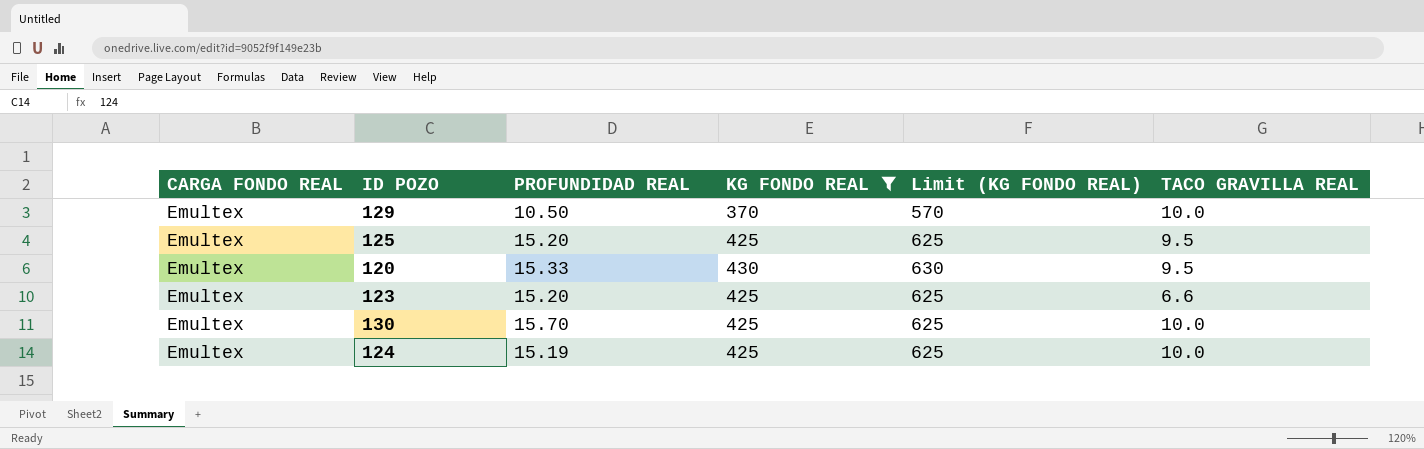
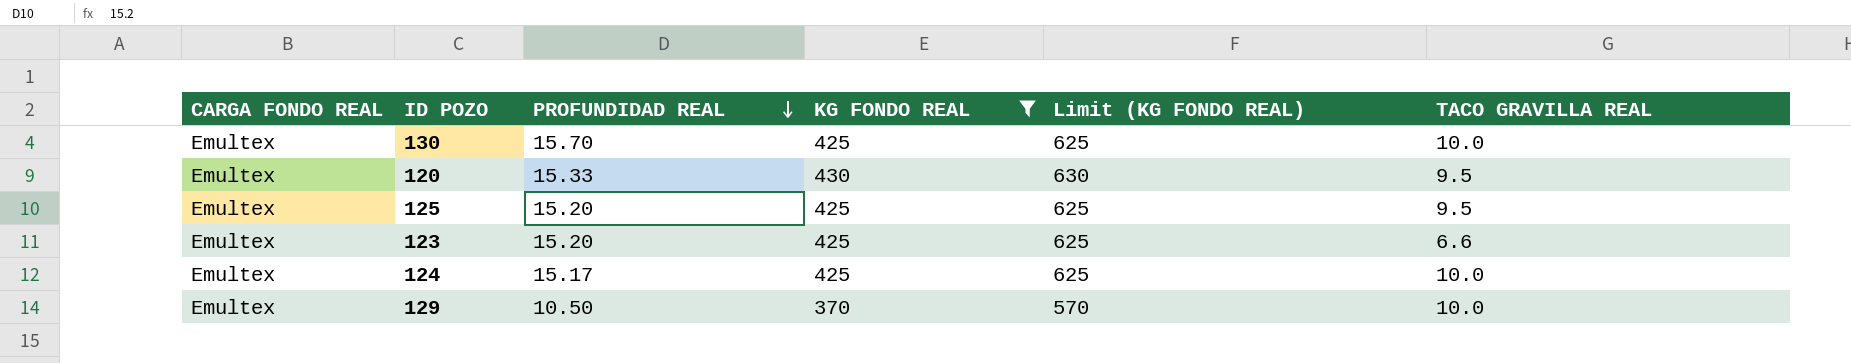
row order: none -> PROFUNDIDAD REAL descending
124 | PROFUNDIDAD REAL: 15.19 -> 15.17

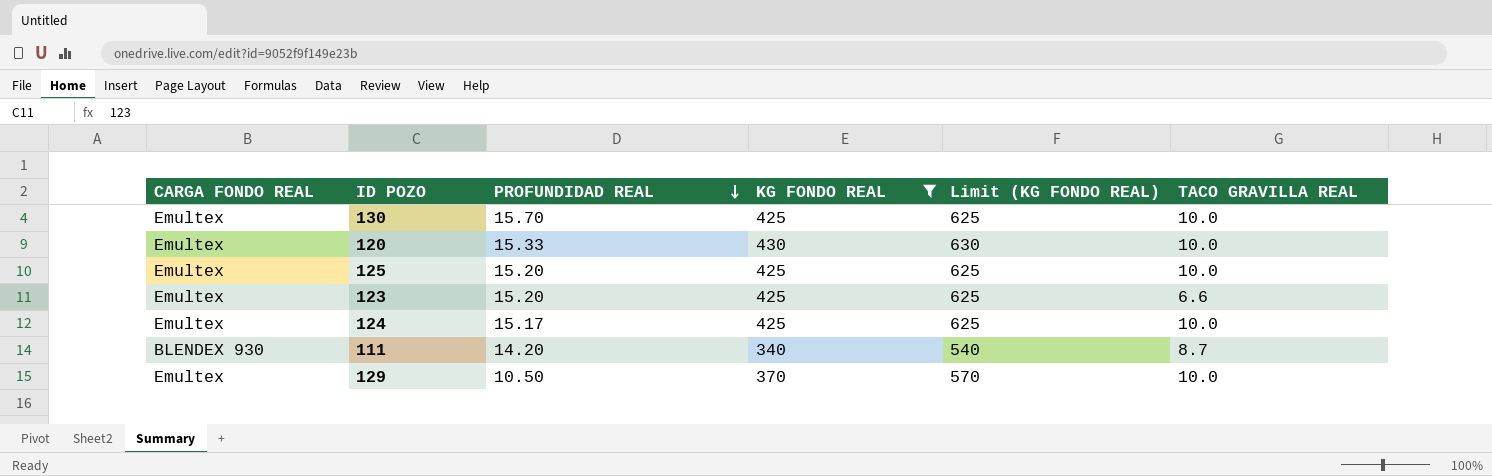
120 | TACO GRAVILLA REAL: 9.5 -> 10.0
125 | TACO GRAVILLA REAL: 9.5 -> 10.0
row 111: none -> BLENDEX 930 | 14.20 | 340 | 540 | 8.7

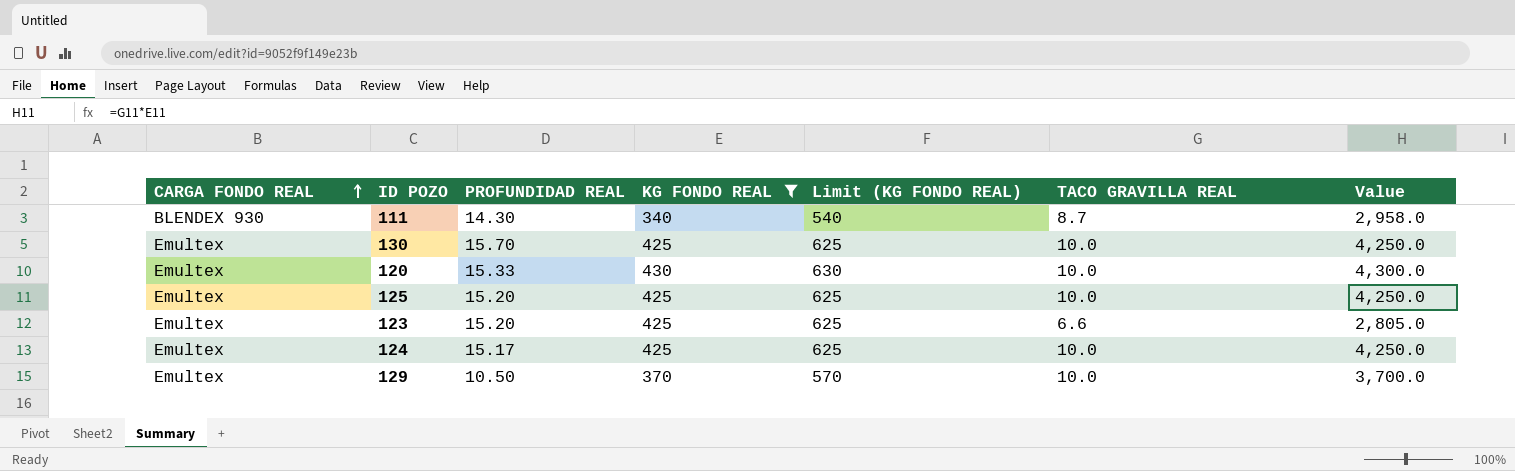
row order: PROFUNDIDAD REAL descending -> CARGA FONDO REAL ascending
column Value | formula: none -> [KG FONDO REAL] * [TACO GRAVILLA REAL]
111 | PROFUNDIDAD REAL: 14.20 -> 14.30

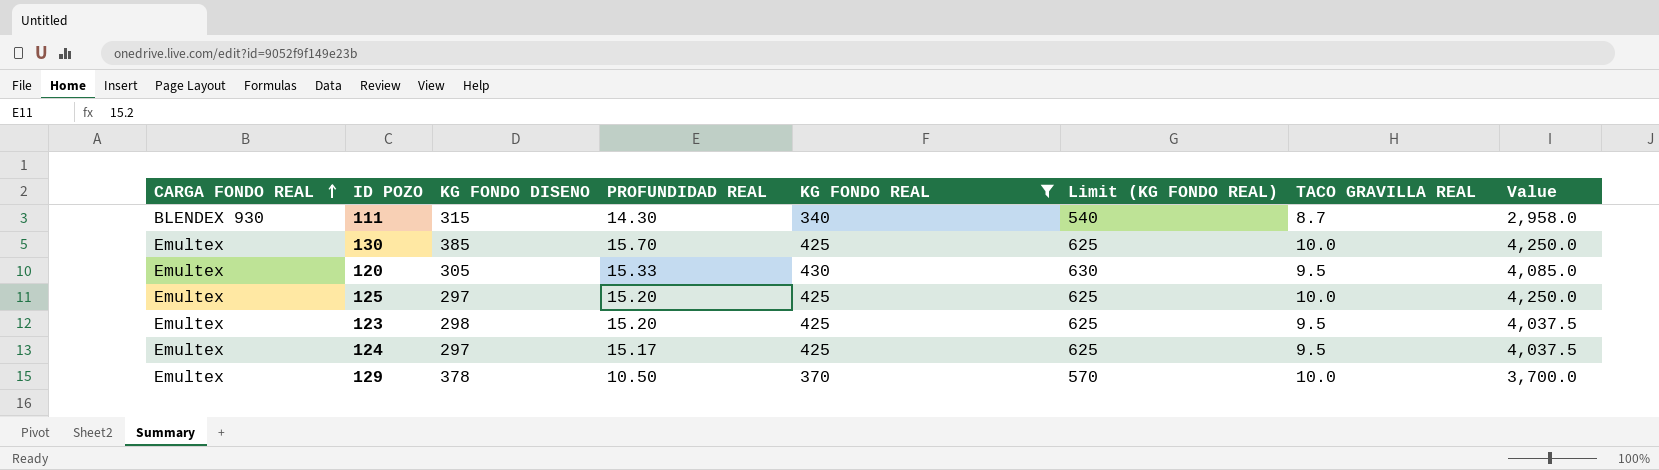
column KG FONDO DISENO | position: none -> 3
120 | TACO GRAVILLA REAL: 10.0 -> 9.5
120 | Value: 4,300.0 -> 4,085.0
123 | TACO GRAVILLA REAL: 6.6 -> 9.5
123 | Value: 2,805.0 -> 4,037.5
124 | TACO GRAVILLA REAL: 10.0 -> 9.5
124 | Value: 4,250.0 -> 4,037.5

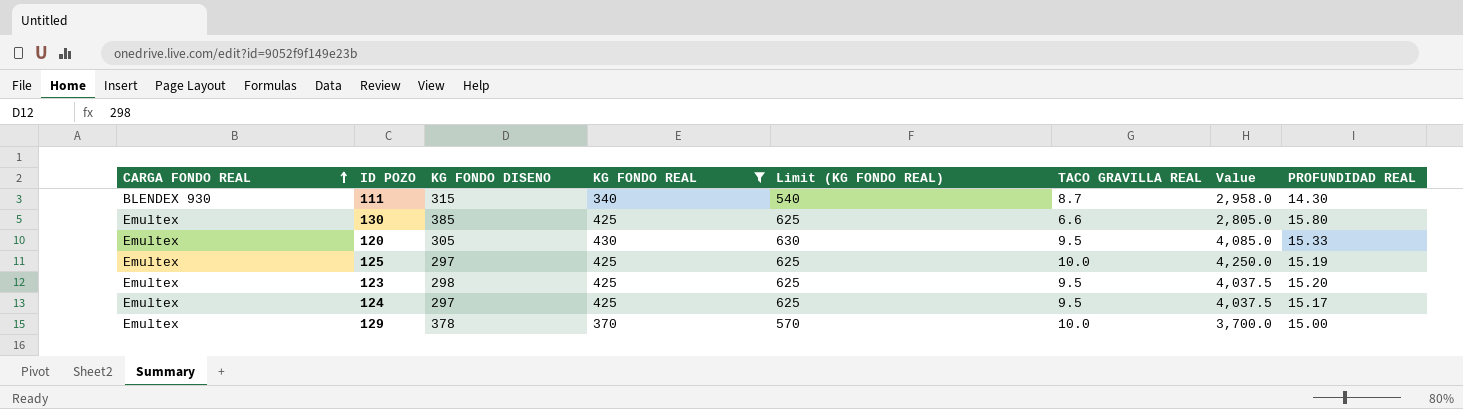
column PROFUNDIDAD REAL | position: 4 -> 8
130 | TACO GRAVILLA REAL: 10.0 -> 6.6
130 | Value: 4,250.0 -> 2,805.0
130 | PROFUNDIDAD REAL: 15.70 -> 15.80
125 | PROFUNDIDAD REAL: 15.20 -> 15.19
129 | PROFUNDIDAD REAL: 10.50 -> 15.00

